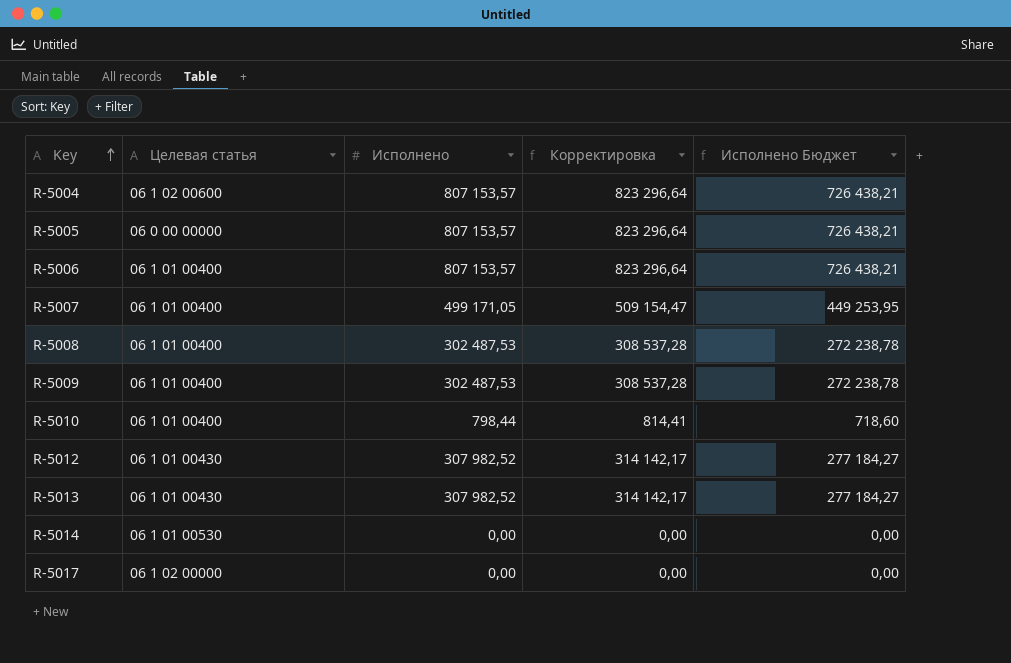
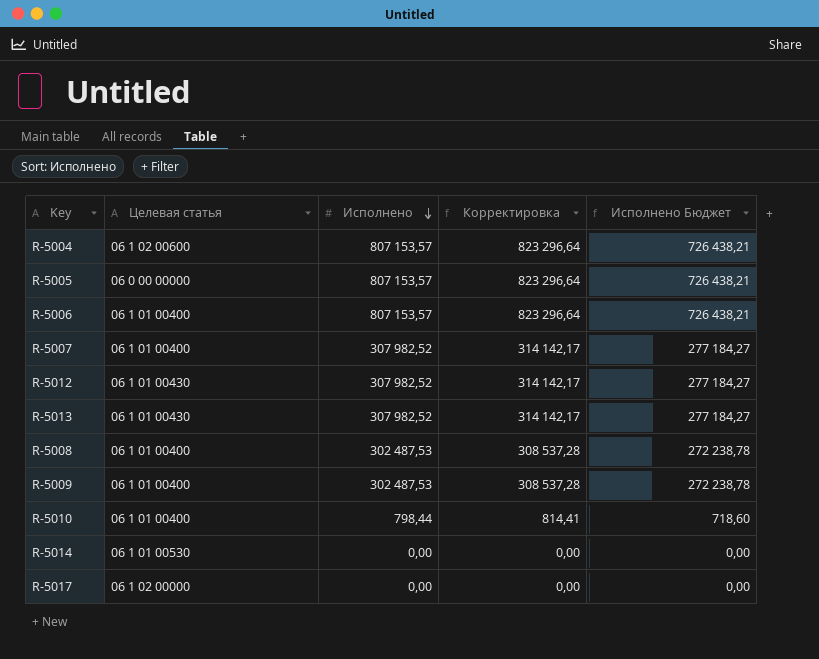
row order: Key ascending -> Исполнено descending
R-5007 | Исполнено: 499 171,05 -> 307 982,52
R-5007 | Корректировка: 509 154,47 -> 314 142,17
R-5007 | Исполнено Бюджет: 449 253,95 -> 277 184,27

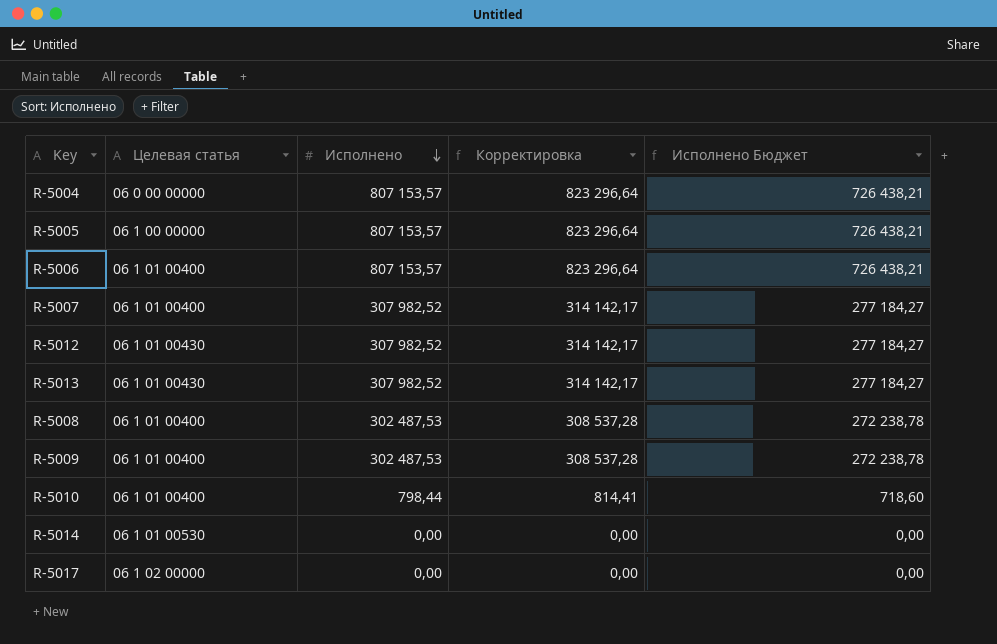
R-5004 | Целевая статья: 06 1 02 00600 -> 06 0 00 00000
R-5005 | Целевая статья: 06 0 00 00000 -> 06 1 00 00000

